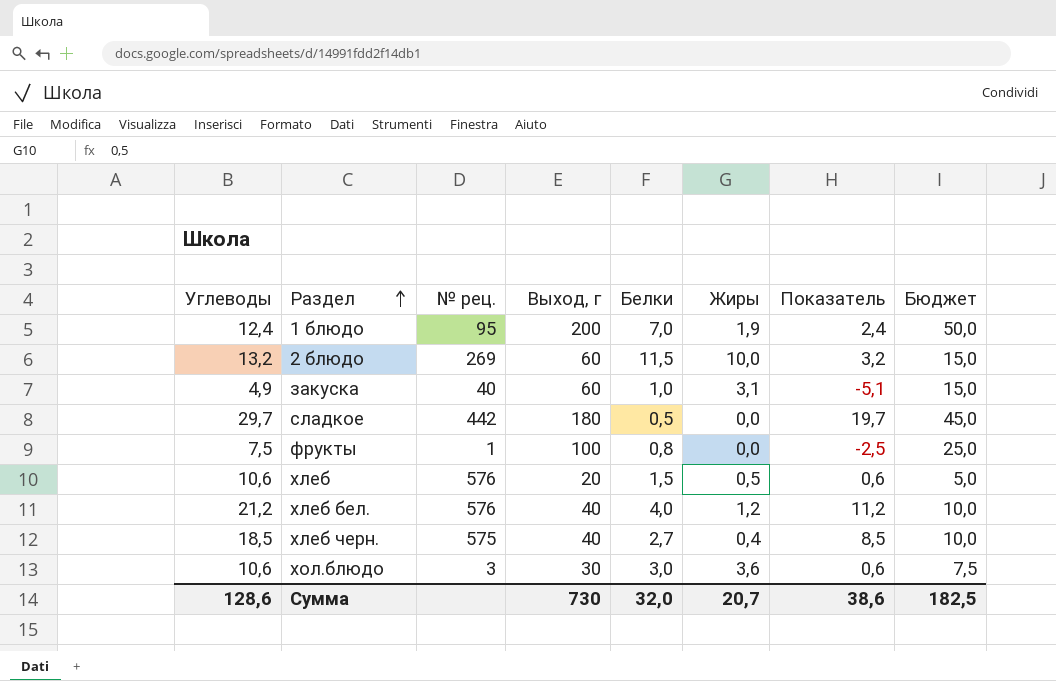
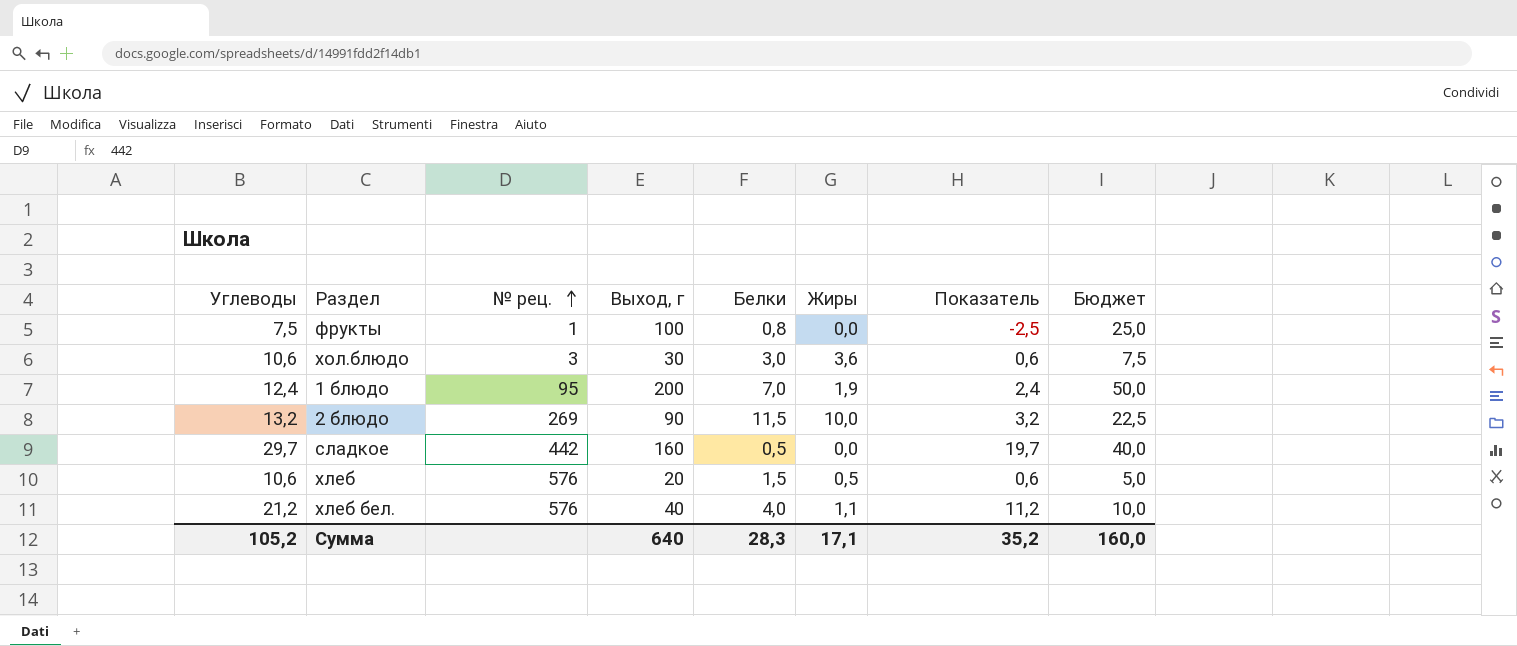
row order: Раздел ascending -> № рец. ascending
row закуска: 4,9 | 40 | 60 | 1,0 | 3,1 | -5,1 | 15,0 -> none
row хлеб черн.: 18,5 | 575 | 40 | 2,7 | 0,4 | 8,5 | 10,0 -> none
2 блюдо | Выход, г: 60 -> 90
2 блюдо | Бюджет: 15,0 -> 22,5
сладкое | Выход, г: 180 -> 160
сладкое | Бюджет: 45,0 -> 40,0
хлеб бел. | Жиры: 1,2 -> 1,1
Сумма | Углеводы: 128,6 -> 105,2
Сумма | Выход, г: 730 -> 640
Сумма | Белки: 32,0 -> 28,3
Сумма | Жиры: 20,7 -> 17,1
Сумма | Показатель: 38,6 -> 35,2
Сумма | Бюджет: 182,5 -> 160,0

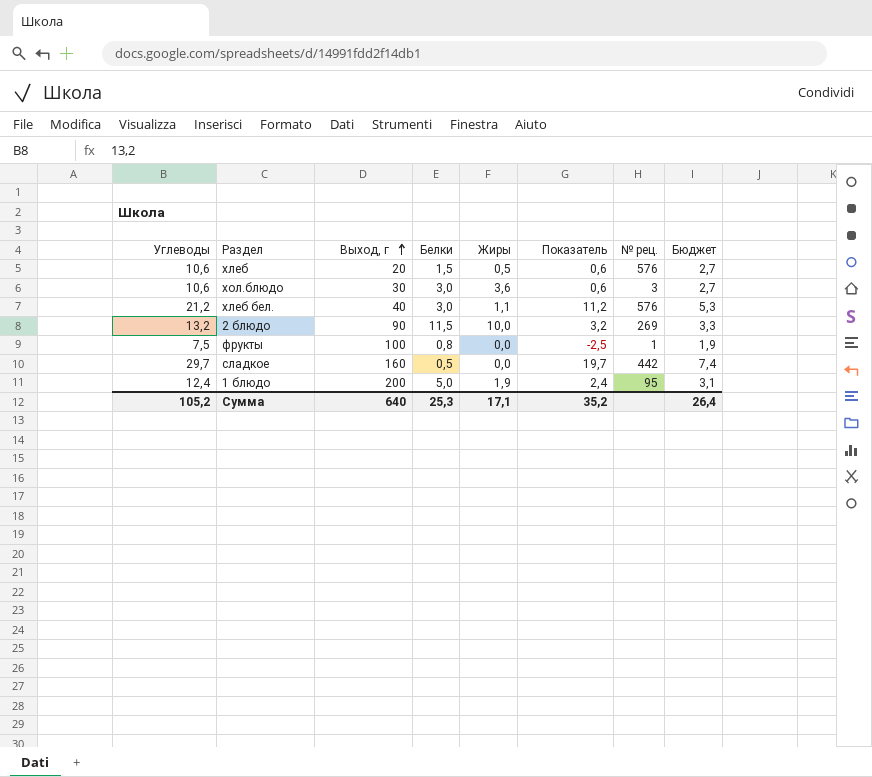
row order: № рец. ascending -> Выход, г ascending
column № рец. | position: 3 -> 7
column Бюджет | formula: [Выход, г] * 0,25 -> [Углеводы] * 0,25
хлеб бел. | Белки: 4,0 -> 3,0
1 блюдо | Белки: 7,0 -> 5,0
Сумма | Белки: 28,3 -> 25,3
Сумма | Бюджет: 160,0 -> 26,4

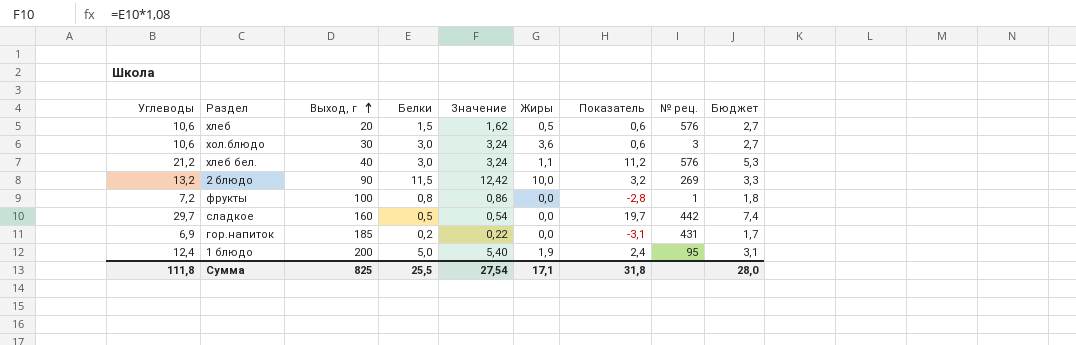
column Значение | formula: none -> [Белки] * 1,08
фрукты | Углеводы: 7,5 -> 7,2
фрукты | Показатель: -2,5 -> -2,8
фрукты | Бюджет: 1,9 -> 1,8
row гор.напиток: none -> 6,9 | 185 | 0,2 | 0,22 | 0,0 | -3,1 | 431 | 1,7
Сумма | Углеводы: 105,2 -> 111,8
Сумма | Выход, г: 640 -> 825
Сумма | Белки: 25,3 -> 25,5
Сумма | Показатель: 35,2 -> 31,8
Сумма | Бюджет: 26,4 -> 28,0

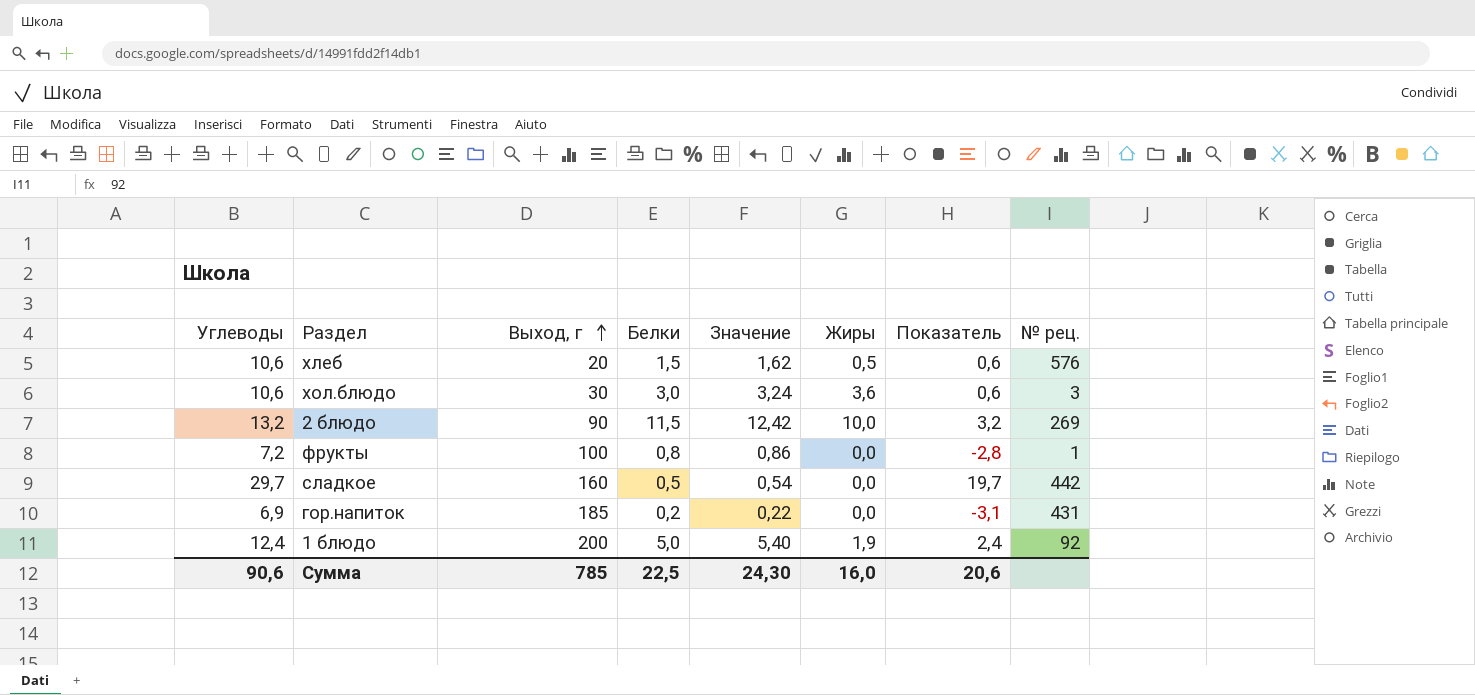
column Бюджет | formula: [Углеводы] * 0,25 -> none
row хлеб бел.: 21,2 | 40 | 3,0 | 3,24 | 1,1 | 11,2 | 576 | 5,3 -> none
1 блюдо | № рец.: 95 -> 92
Сумма | Углеводы: 111,8 -> 90,6
Сумма | Выход, г: 825 -> 785
Сумма | Белки: 25,5 -> 22,5
Сумма | Значение: 27,54 -> 24,30
Сумма | Жиры: 17,1 -> 16,0
Сумма | Показатель: 31,8 -> 20,6

